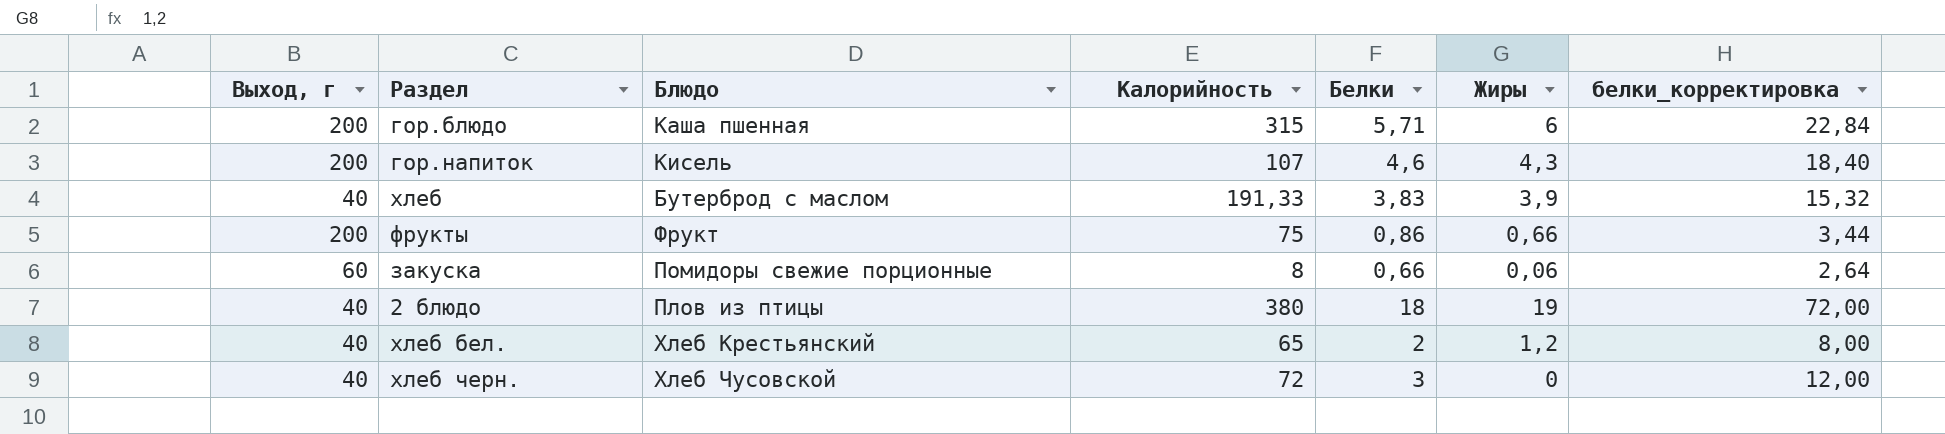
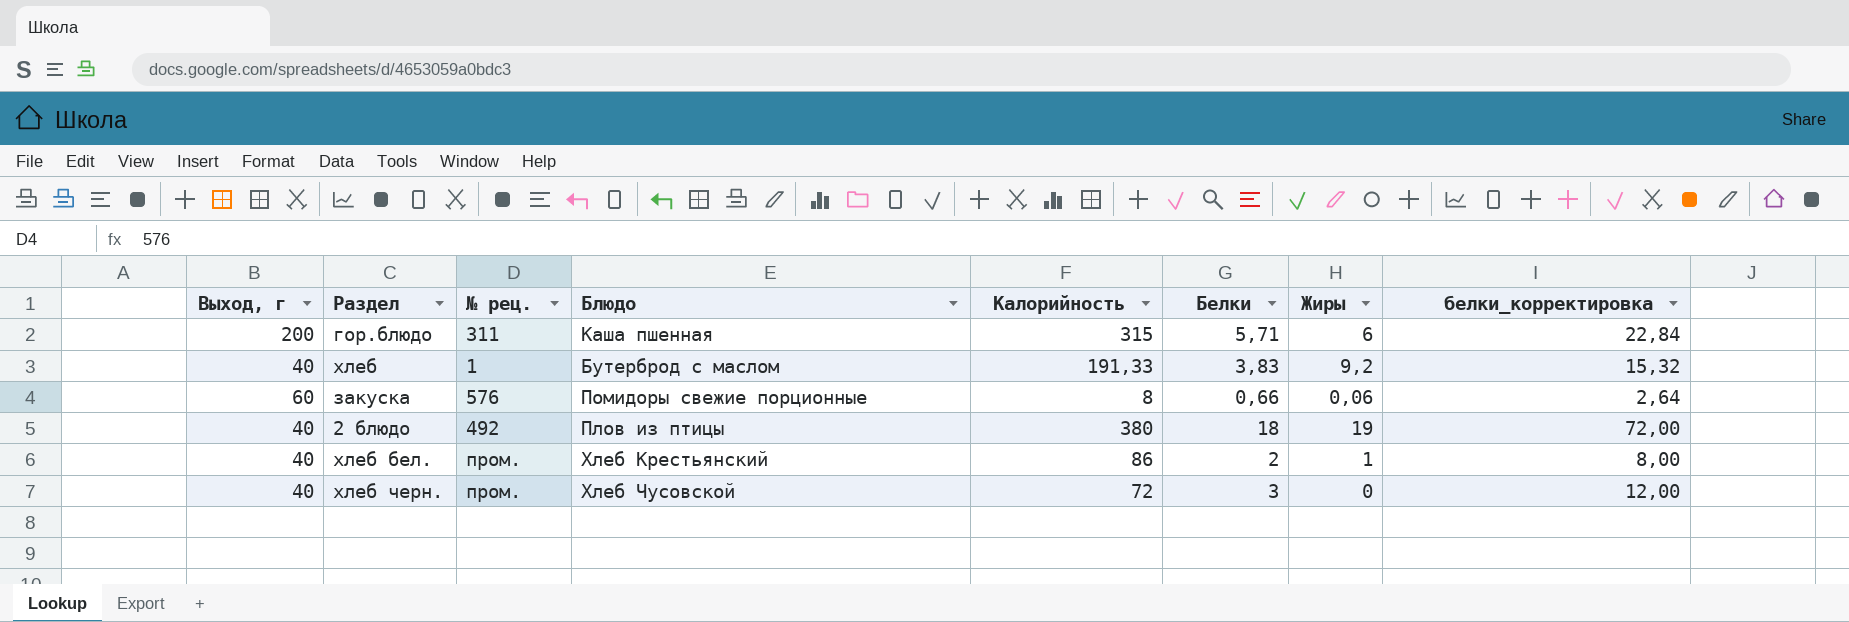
column № рец. | position: none -> 3
row гор.напиток: 200 | Кисель | 107 | 4,6 | 4,3 | 18,40 -> none
row фрукты: 200 | Фрукт | 75 | 0,86 | 0,66 | 3,44 -> none
хлеб | Жиры: 3,9 -> 9,2
хлеб бел. | Калорийность: 65 -> 86
хлеб бел. | Жиры: 1,2 -> 1

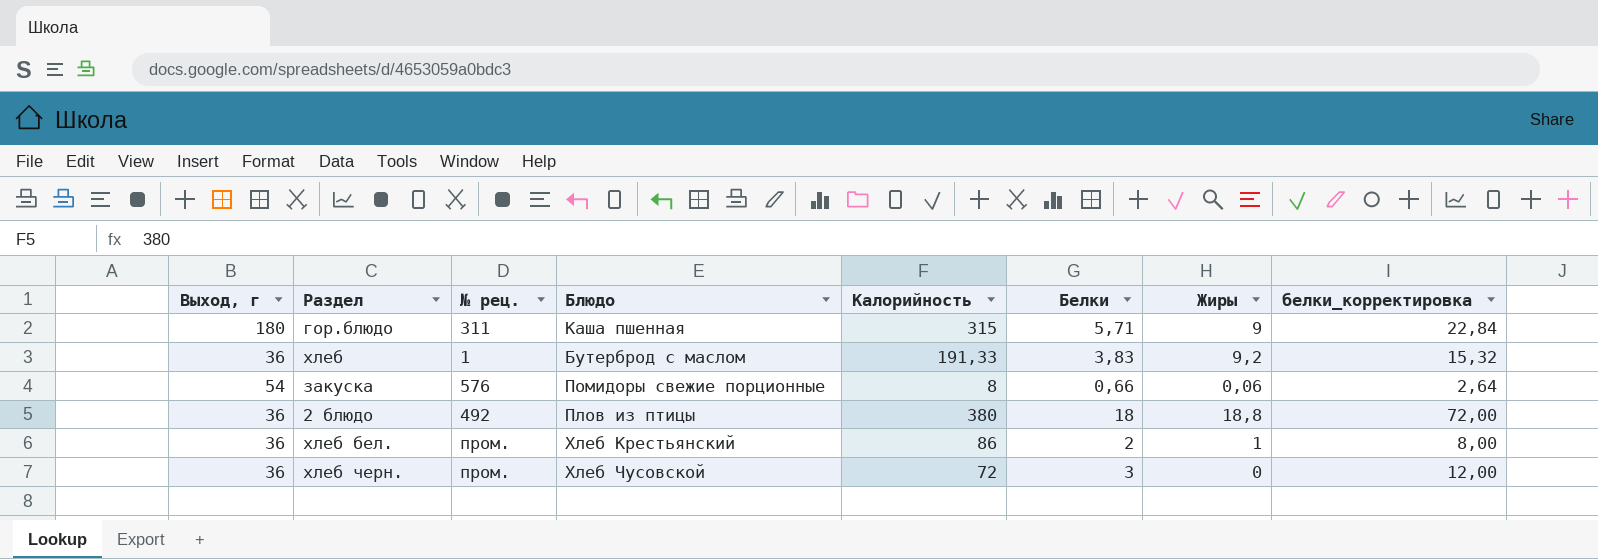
гор.блюдо | Выход, г: 200 -> 180
гор.блюдо | Жиры: 6 -> 9
хлеб | Выход, г: 40 -> 36
закуска | Выход, г: 60 -> 54
2 блюдо | Выход, г: 40 -> 36
2 блюдо | Жиры: 19 -> 18,8
хлеб бел. | Выход, г: 40 -> 36
хлеб черн. | Выход, г: 40 -> 36

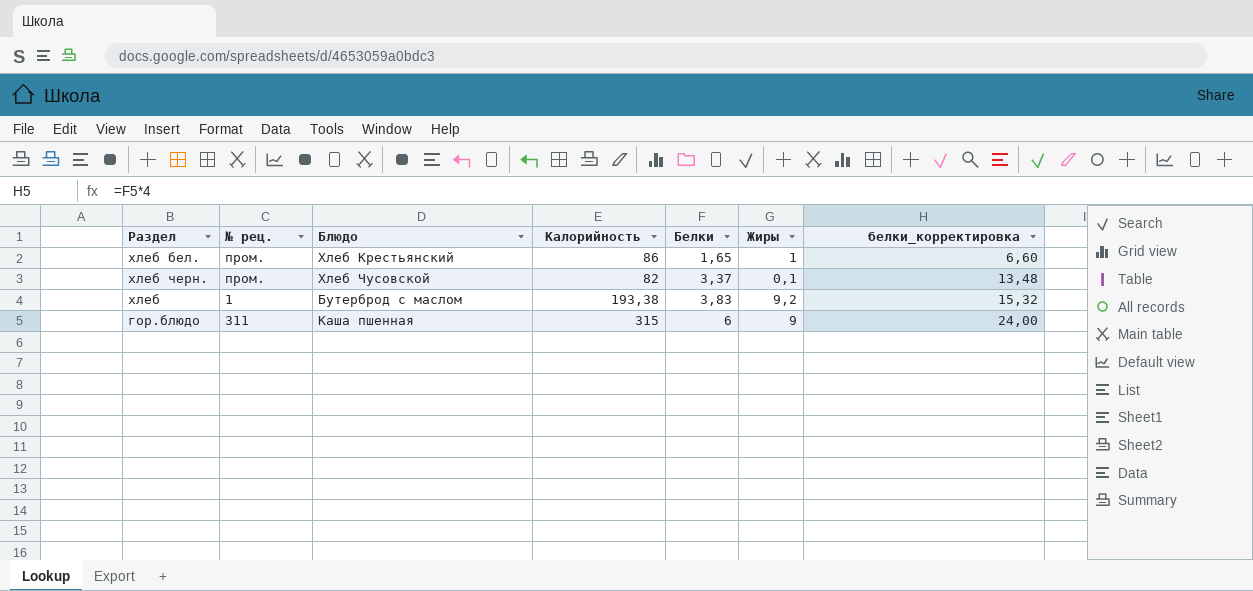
row order: none -> Белки ascending
column Выход, г | position: 1 -> none
row закуска: 54 | 576 | Помидоры свежие порционные | 8 | 0,66 | 0,06 | 2,64 -> none
row 2 блюдо: 36 | 492 | Плов из птицы | 380 | 18 | 18,8 | 72,00 -> none
хлеб бел. | Белки: 2 -> 1,65
хлеб бел. | белки_корректировка: 8,00 -> 6,60
хлеб черн. | Калорийность: 72 -> 82
хлеб черн. | Белки: 3 -> 3,37
хлеб черн. | Жиры: 0 -> 0,1
хлеб черн. | белки_корректировка: 12,00 -> 13,48
хлеб | Калорийность: 191,33 -> 193,38
гор.блюдо | Белки: 5,71 -> 6
гор.блюдо | белки_корректировка: 22,84 -> 24,00

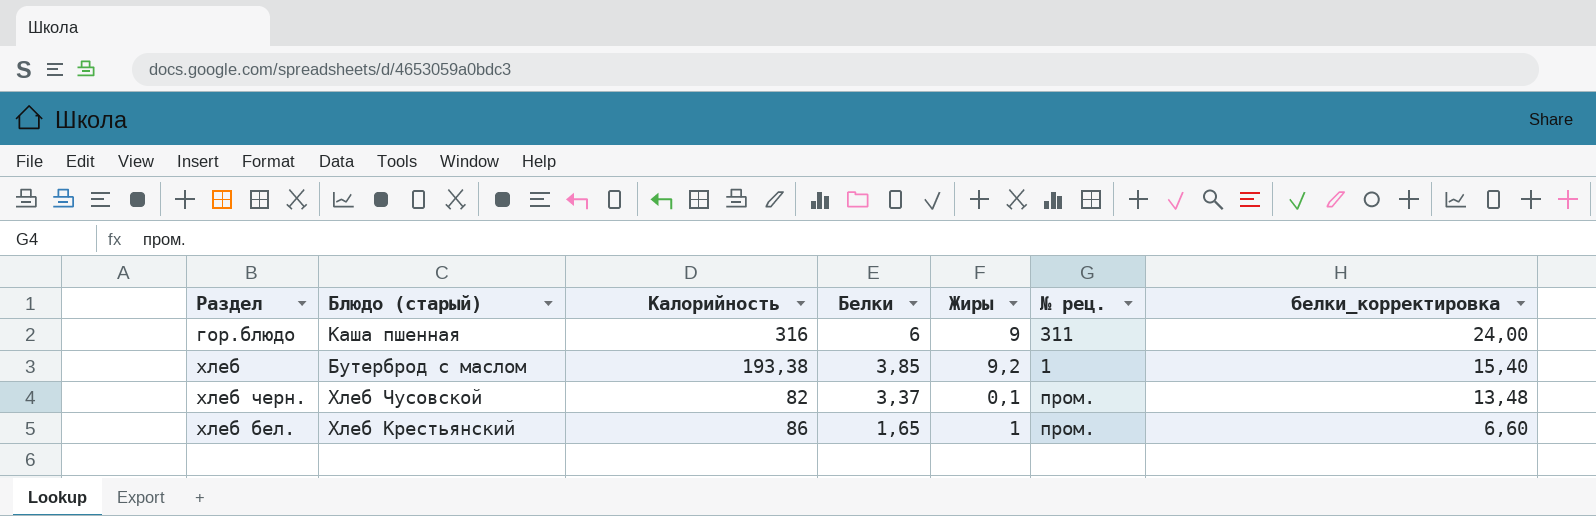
row order: Белки ascending -> Белки descending
column name: Блюдо -> Блюдо (старый)
column № рец. | position: 2 -> 6
гор.блюдо | Калорийность: 315 -> 316
хлеб | Белки: 3,83 -> 3,85
хлеб | белки_корректировка: 15,32 -> 15,40

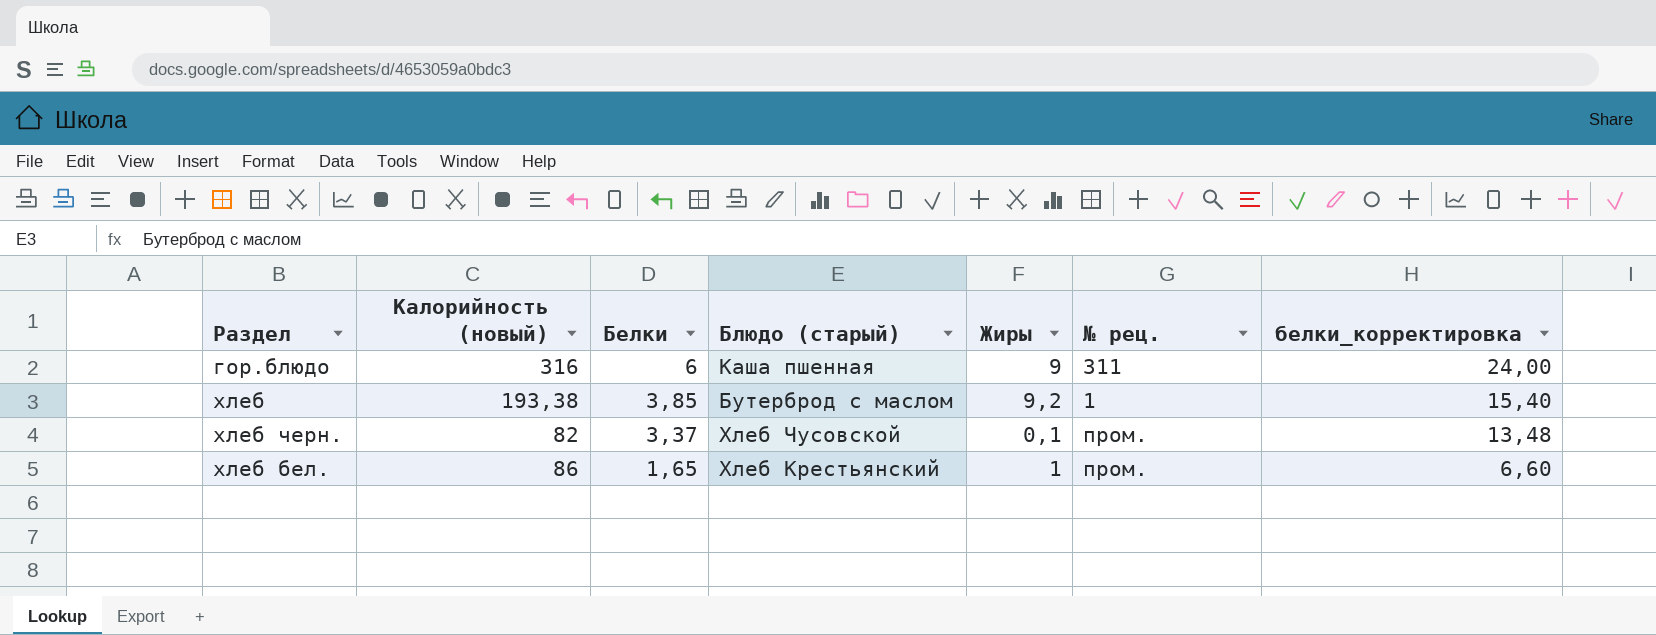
column name: Калорийность -> Калорийность (новый)
column Блюдо (старый) | position: 2 -> 4

